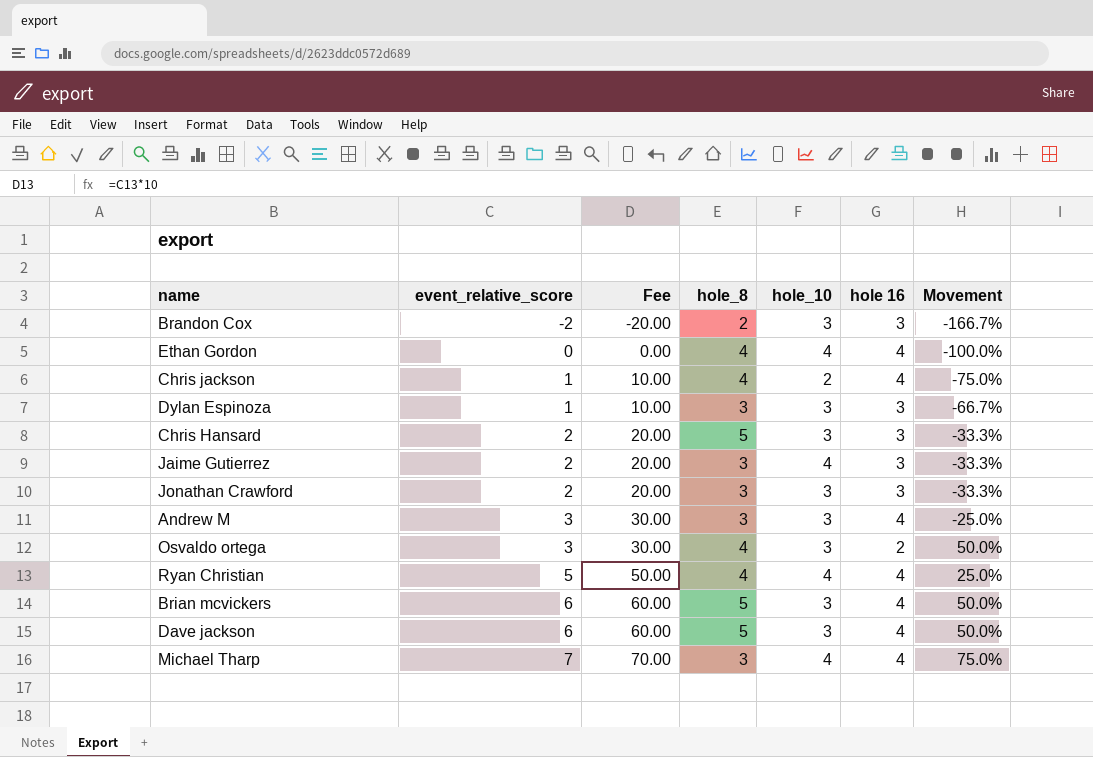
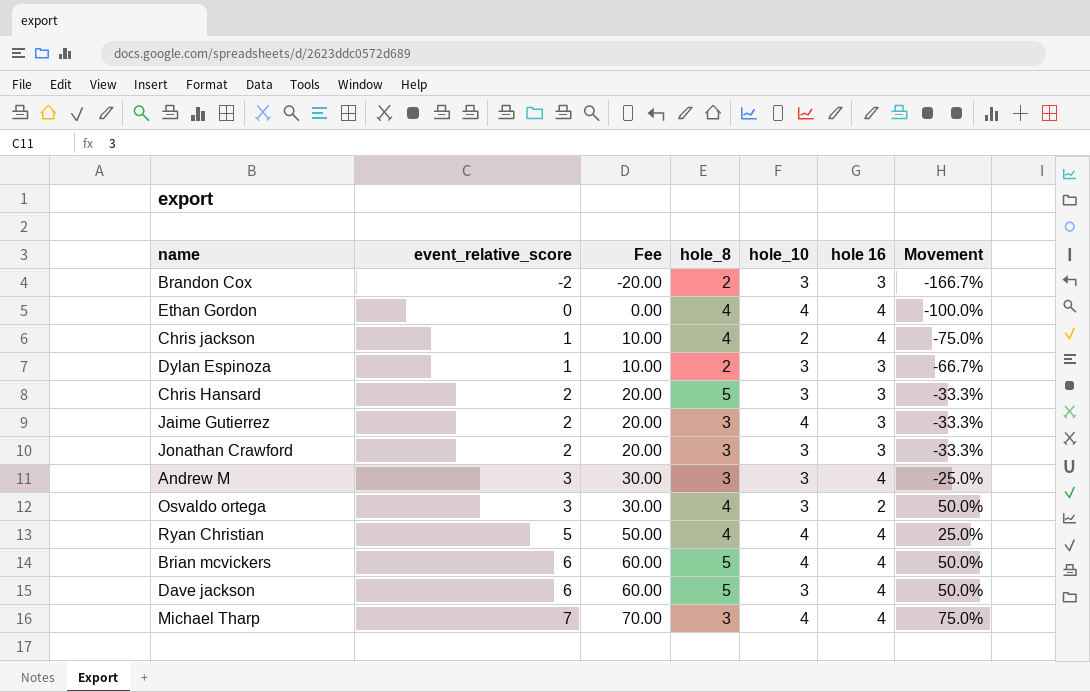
Dylan Espinoza | hole_8: 3 -> 2
Brian mcvickers | hole_10: 3 -> 4

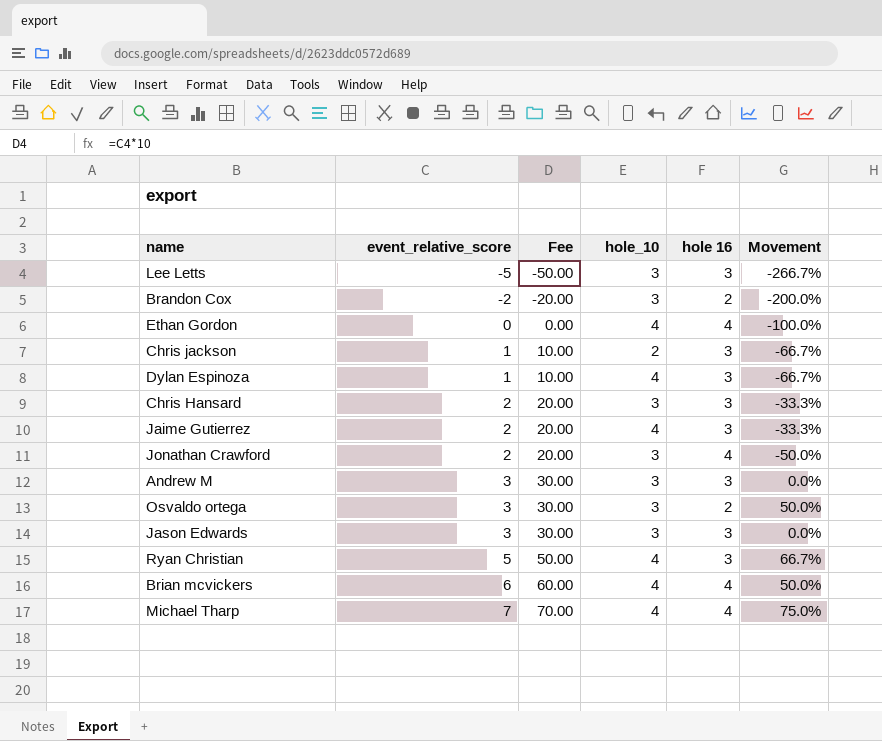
column hole_8 | position: 4 -> none
row Dave jackson: 6 | 60.00 | 5 | 3 | 4 | 50.0% -> none
row Lee Letts: none -> -5 | -50.00 | 3 | 3 | -266.7%
Brandon Cox | hole 16: 3 -> 2
Brandon Cox | Movement: -166.7% -> -200.0%
Chris jackson | hole 16: 4 -> 3
Chris jackson | Movement: -75.0% -> -66.7%
Dylan Espinoza | hole_10: 3 -> 4
Jonathan Crawford | hole 16: 3 -> 4
Jonathan Crawford | Movement: -33.3% -> -50.0%
Andrew M | hole 16: 4 -> 3
Andrew M | Movement: -25.0% -> 0.0%
row Jason Edwards: none -> 3 | 30.00 | 3 | 3 | 0.0%
Ryan Christian | hole 16: 4 -> 3
Ryan Christian | Movement: 25.0% -> 66.7%

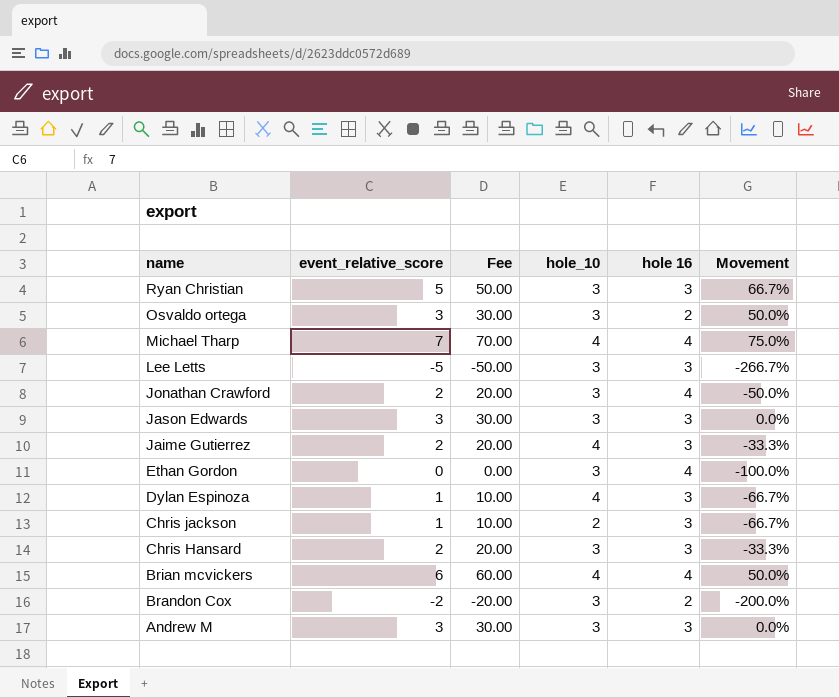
row order: event_relative_score ascending -> name descending
Ryan Christian | hole_10: 4 -> 3
Ethan Gordon | hole_10: 4 -> 3

